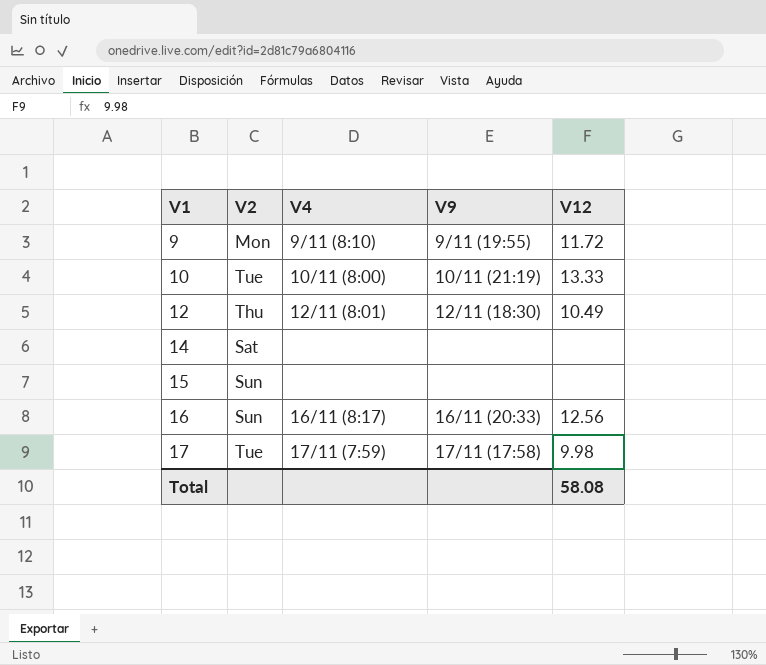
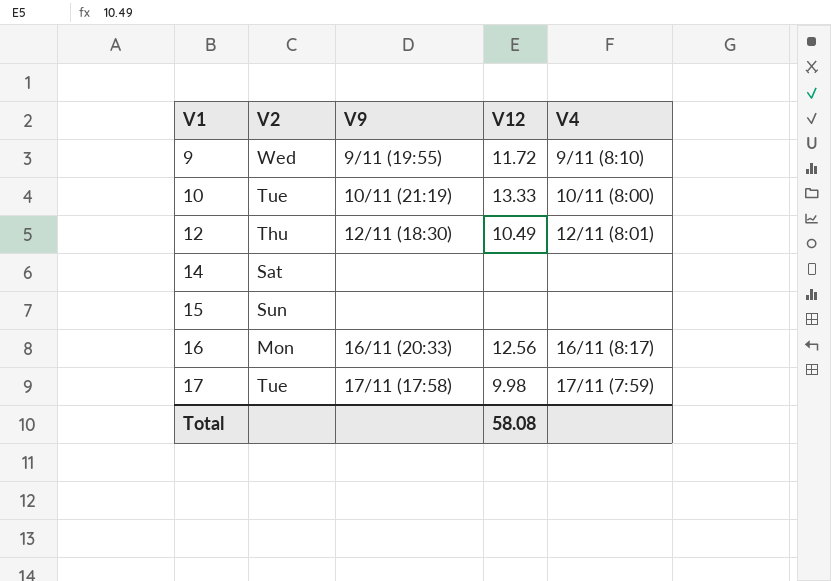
column V4 | position: 3 -> 5
9 | V2: Mon -> Wed
16 | V2: Sun -> Mon

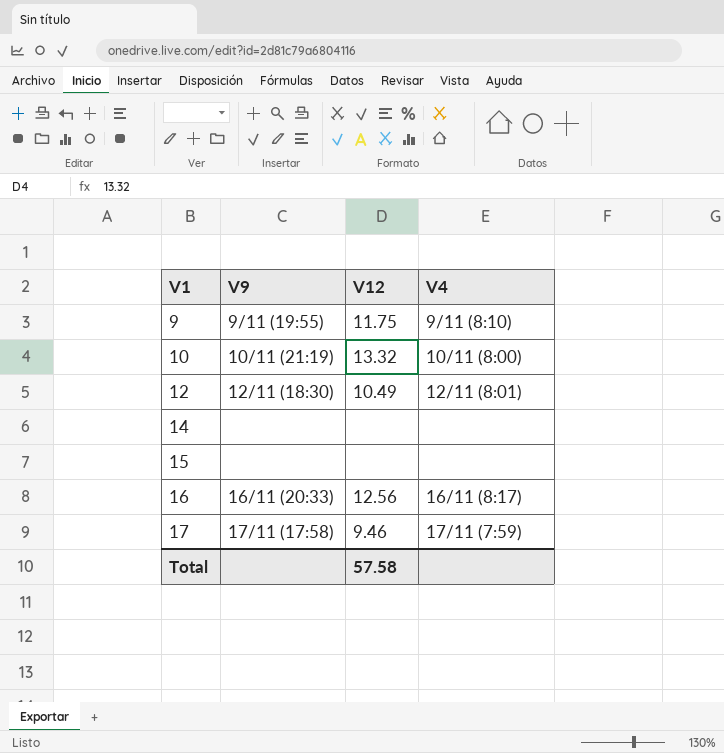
column V2 | position: 2 -> none
9 | V12: 11.72 -> 11.75
10 | V12: 13.33 -> 13.32
17 | V12: 9.98 -> 9.46
Total | V12: 58.08 -> 57.58

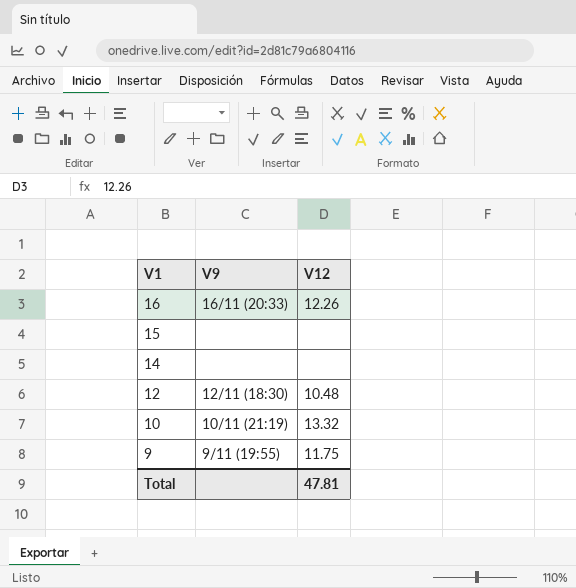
row order: V1 ascending -> V1 descending
column V4 | position: 4 -> none
row 17: 17/11 (17:58) | 9.46 | 17/11 (7:59) -> none
16 | V12: 12.56 -> 12.26
12 | V12: 10.49 -> 10.48
Total | V12: 57.58 -> 47.81

